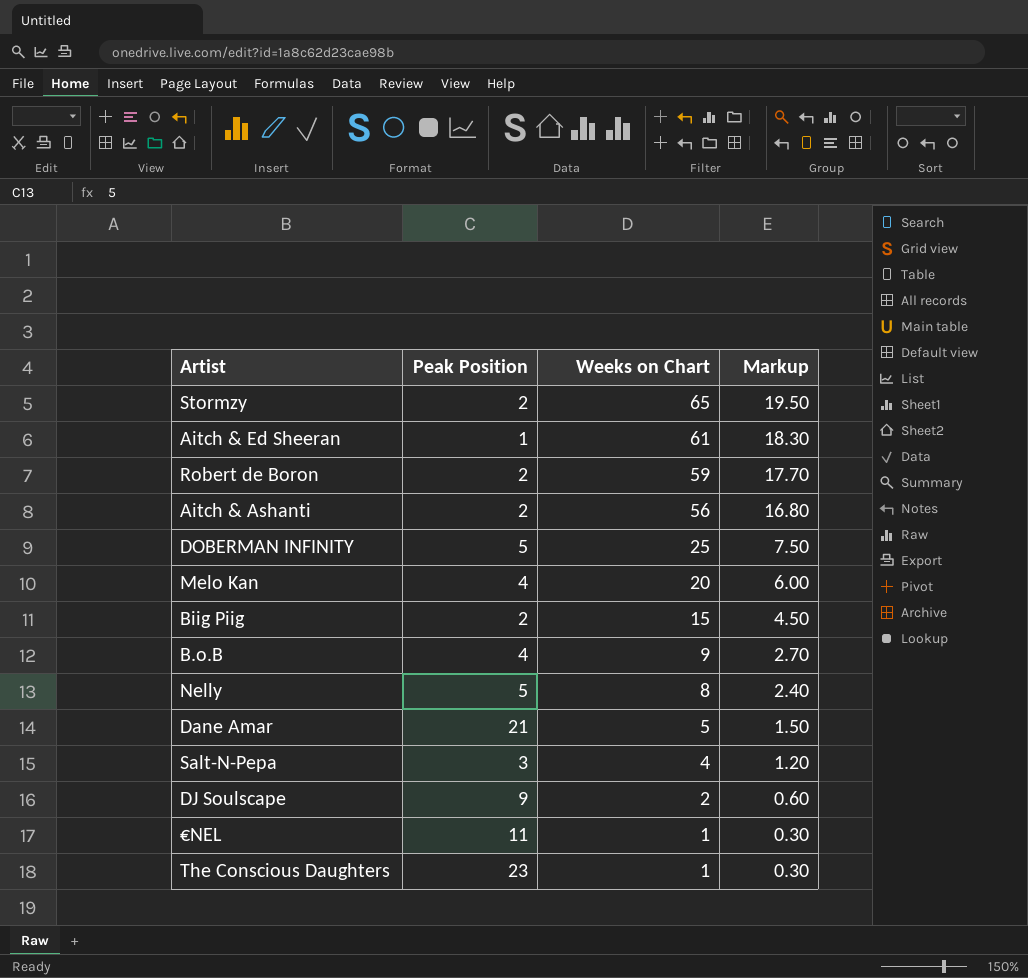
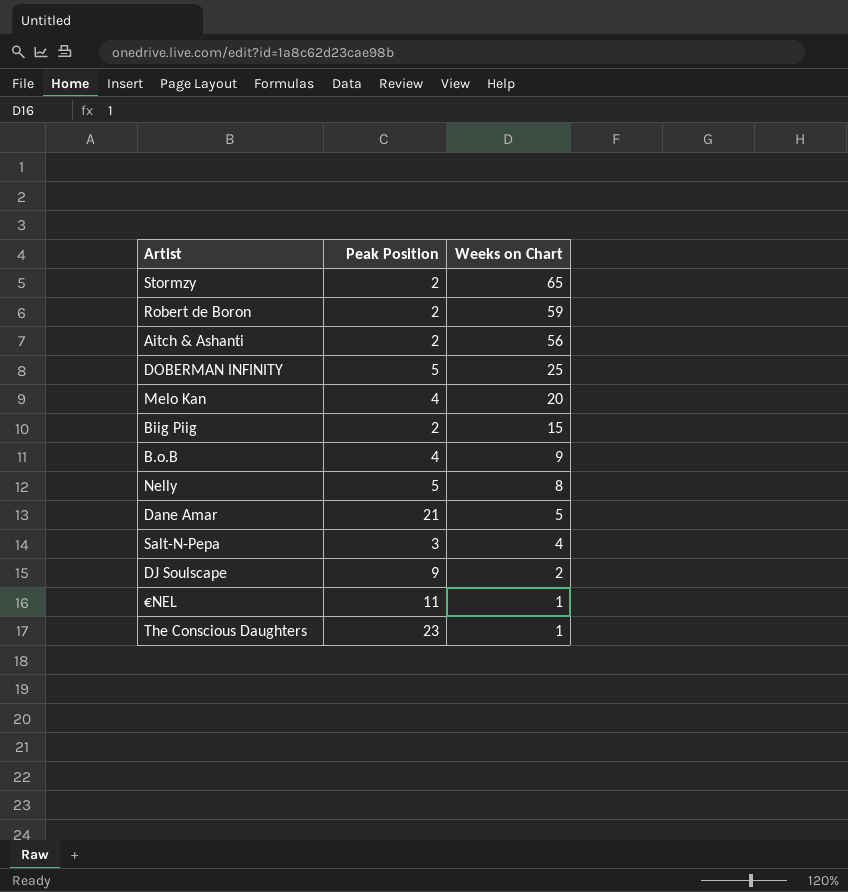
column Markup | formula: [Weeks on Chart] * 0.3 -> none
row Aitch & Ed Sheeran: 1 | 61 | 18.30 -> none

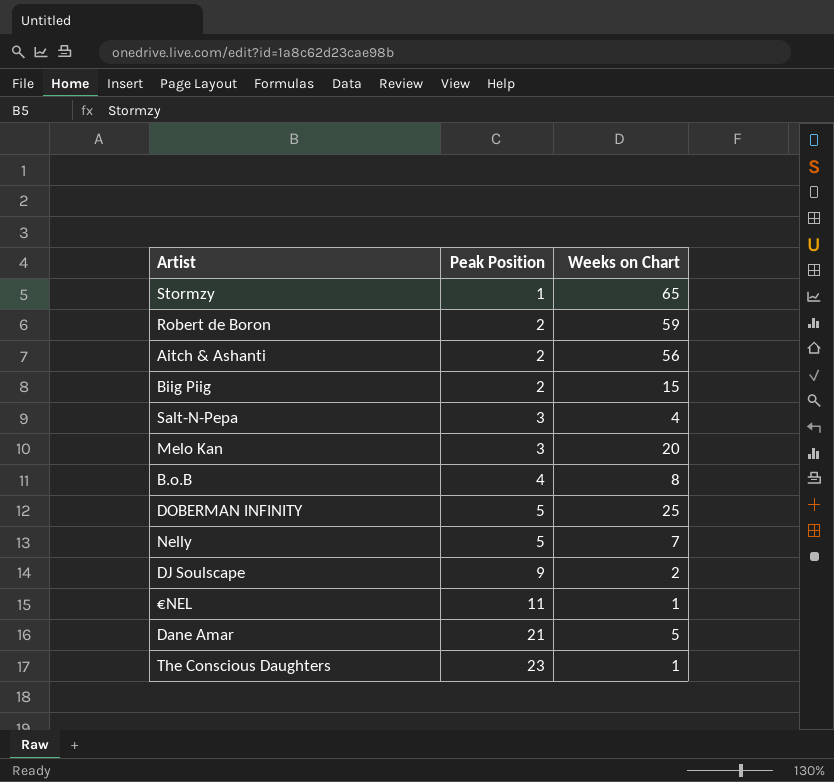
row order: Weeks on Chart descending -> Peak Position ascending
Stormzy | Peak Position: 2 -> 1
Melo Kan | Peak Position: 4 -> 3
B.o.B | Weeks on Chart: 9 -> 8
Nelly | Weeks on Chart: 8 -> 7

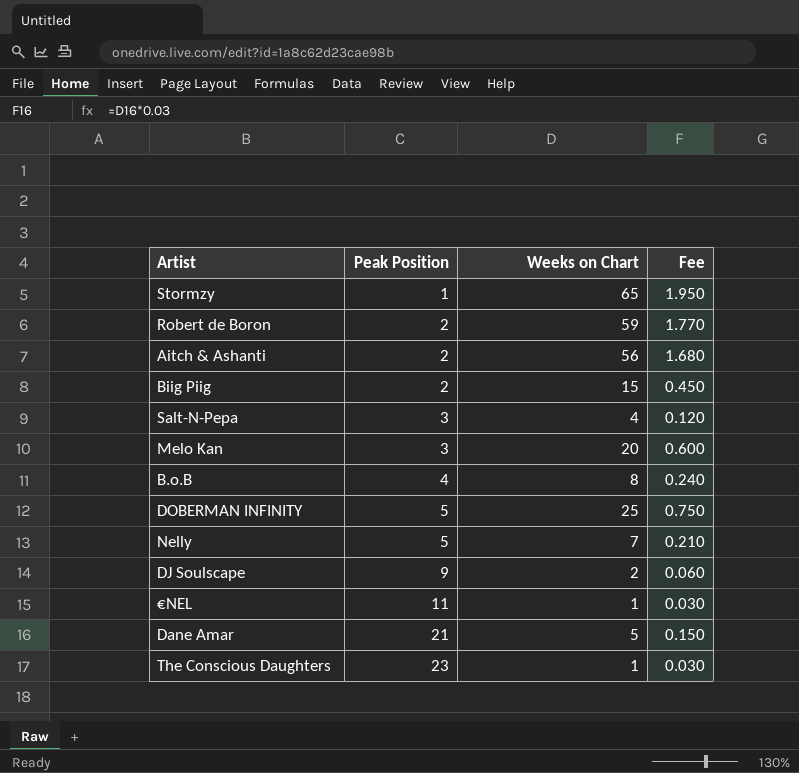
column Fee | formula: none -> [Weeks on Chart] * 0.03

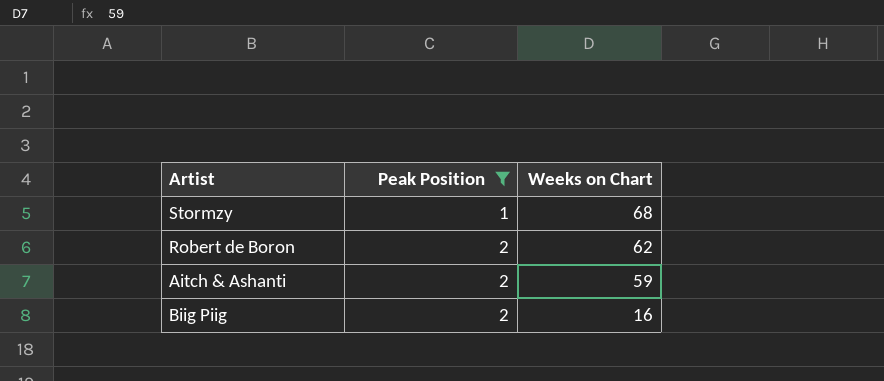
filter: none -> Peak Position <= 2
column Fee | formula: [Weeks on Chart] * 0.03 -> none
Stormzy | Weeks on Chart: 65 -> 68
Robert de Boron | Weeks on Chart: 59 -> 62
Aitch & Ashanti | Weeks on Chart: 56 -> 59
Biig Piig | Weeks on Chart: 15 -> 16

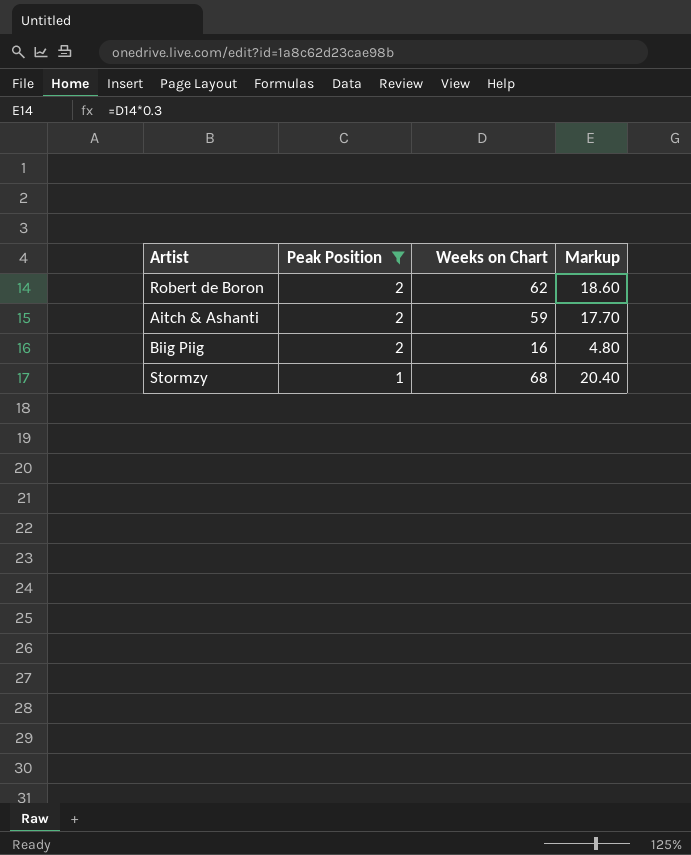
row order: Peak Position ascending -> Peak Position descending
column Markup | formula: none -> [Weeks on Chart] * 0.3

